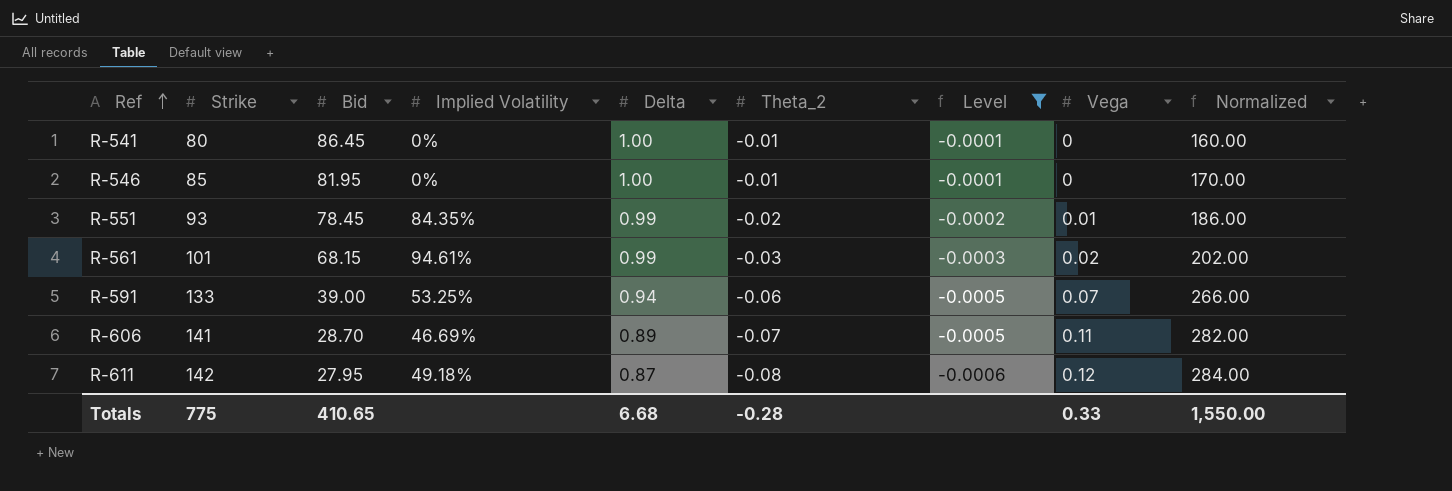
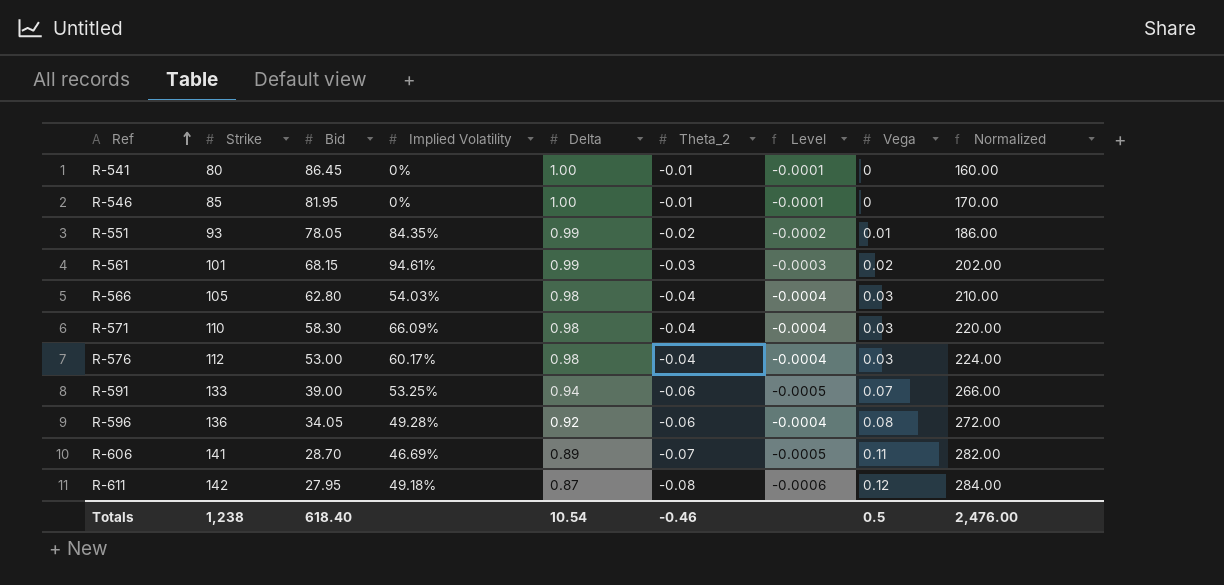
filter: Level != -0.0004 -> none
R-551 | Bid: 78.45 -> 78.05
Totals | Strike: 775 -> 1,238
Totals | Bid: 410.65 -> 618.40
Totals | Delta: 6.68 -> 10.54
Totals | Theta_2: -0.28 -> -0.46
Totals | Vega: 0.33 -> 0.5
Totals | Normalized: 1,550.00 -> 2,476.00

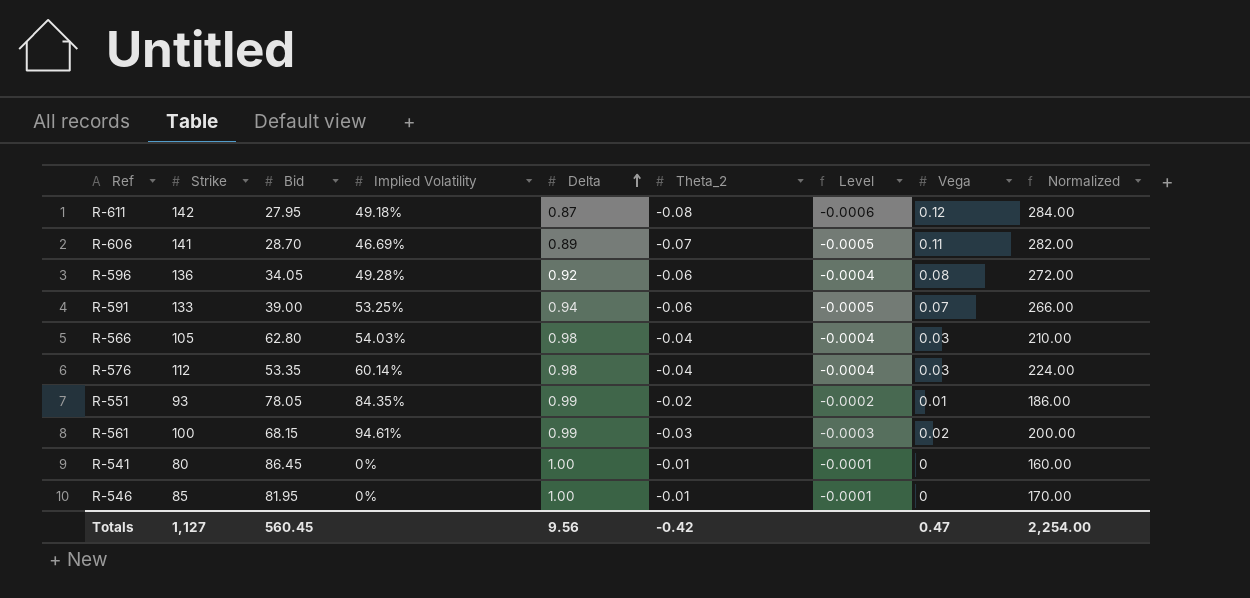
row order: Ref ascending -> Delta ascending
row R-571: 110 | 58.30 | 66.09% | 0.98 | -0.04 | -0.0004 | 0.03 | 220.00 -> none
R-576 | Bid: 53.00 -> 53.35
R-576 | Implied Volatility: 60.17% -> 60.14%
R-561 | Strike: 101 -> 100
R-561 | Normalized: 202.00 -> 200.00
Totals | Strike: 1,238 -> 1,127
Totals | Bid: 618.40 -> 560.45
Totals | Delta: 10.54 -> 9.56
Totals | Theta_2: -0.46 -> -0.42
Totals | Vega: 0.5 -> 0.47
Totals | Normalized: 2,476.00 -> 2,254.00

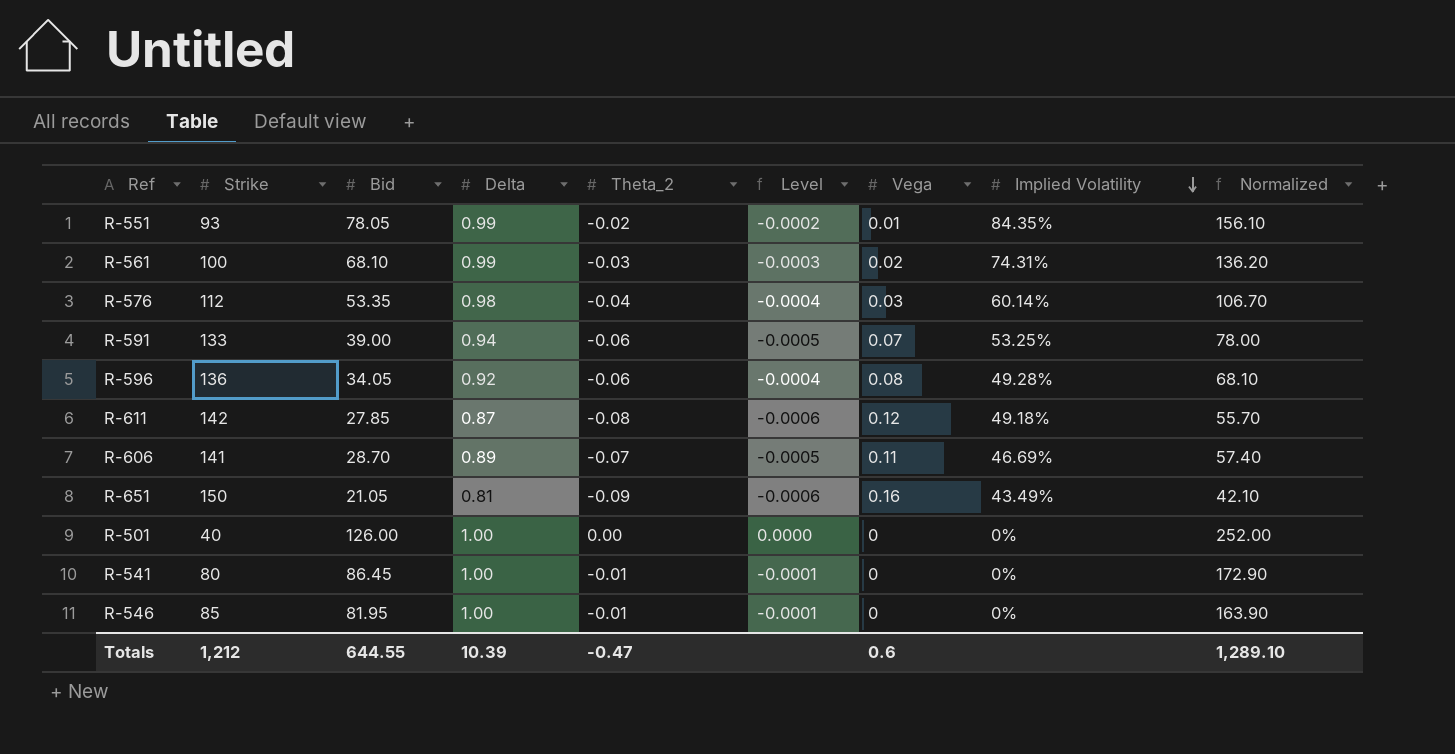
row order: Delta ascending -> Implied Volatility descending
column Implied Volatility | position: 4 -> 8
column Normalized | formula: [Strike] * 2 -> [Bid] * 2
row R-566: 105 | 62.80 | 54.03% | 0.98 | -0.04 | -0.0004 | 0.03 | 210.00 -> none
R-561 | Bid: 68.15 -> 68.10
R-561 | Implied Volatility: 94.61% -> 74.31%
R-611 | Bid: 27.95 -> 27.85
row R-651: none -> 150 | 21.05 | 0.81 | -0.09 | -0.0006 | 0.16 | 43.49% | 42.10
row R-501: none -> 40 | 126.00 | 1.00 | 0.00 | 0.0000 | 0 | 0% | 252.00
Totals | Strike: 1,127 -> 1,212
Totals | Bid: 560.45 -> 644.55
Totals | Delta: 9.56 -> 10.39
Totals | Theta_2: -0.42 -> -0.47
Totals | Vega: 0.47 -> 0.6
Totals | Normalized: 2,254.00 -> 1,289.10

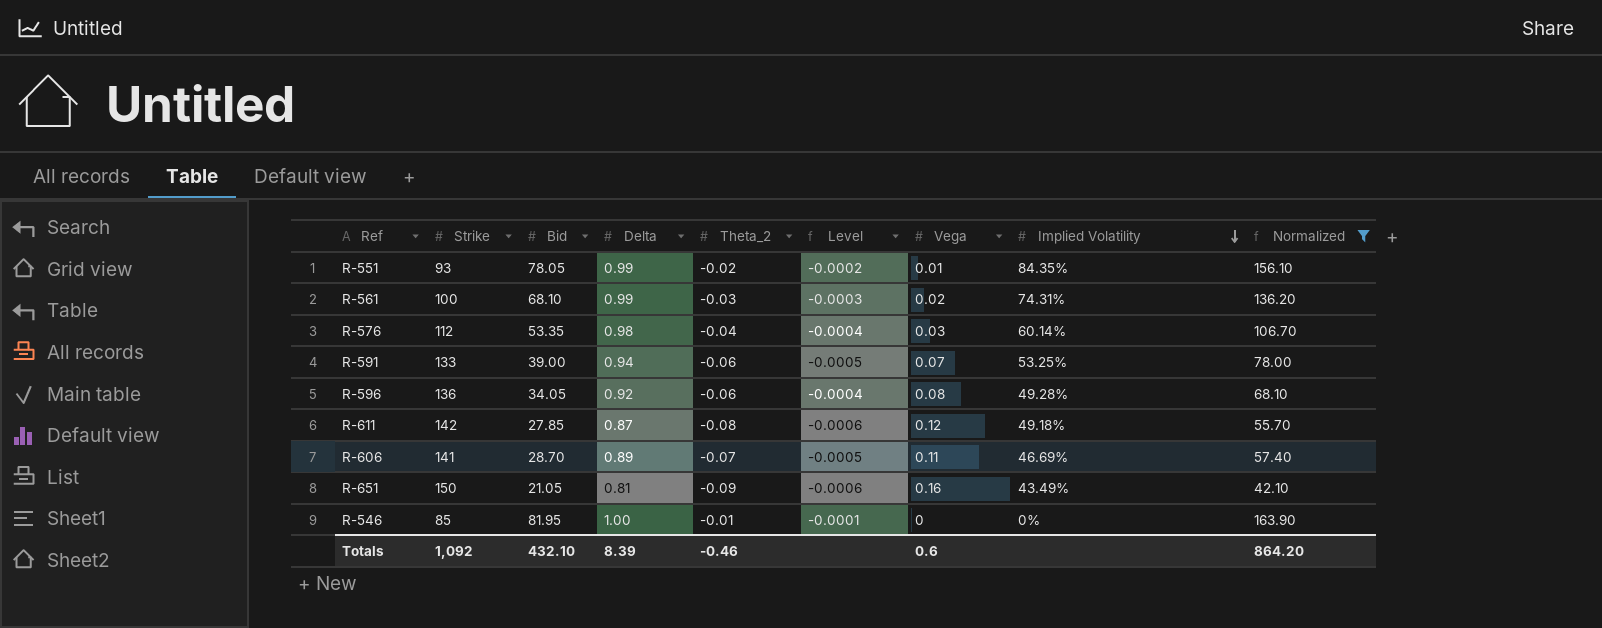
filter: none -> Normalized <= 163.90
Totals | Strike: 1,212 -> 1,092
Totals | Bid: 644.55 -> 432.10
Totals | Delta: 10.39 -> 8.39
Totals | Theta_2: -0.47 -> -0.46
Totals | Normalized: 1,289.10 -> 864.20

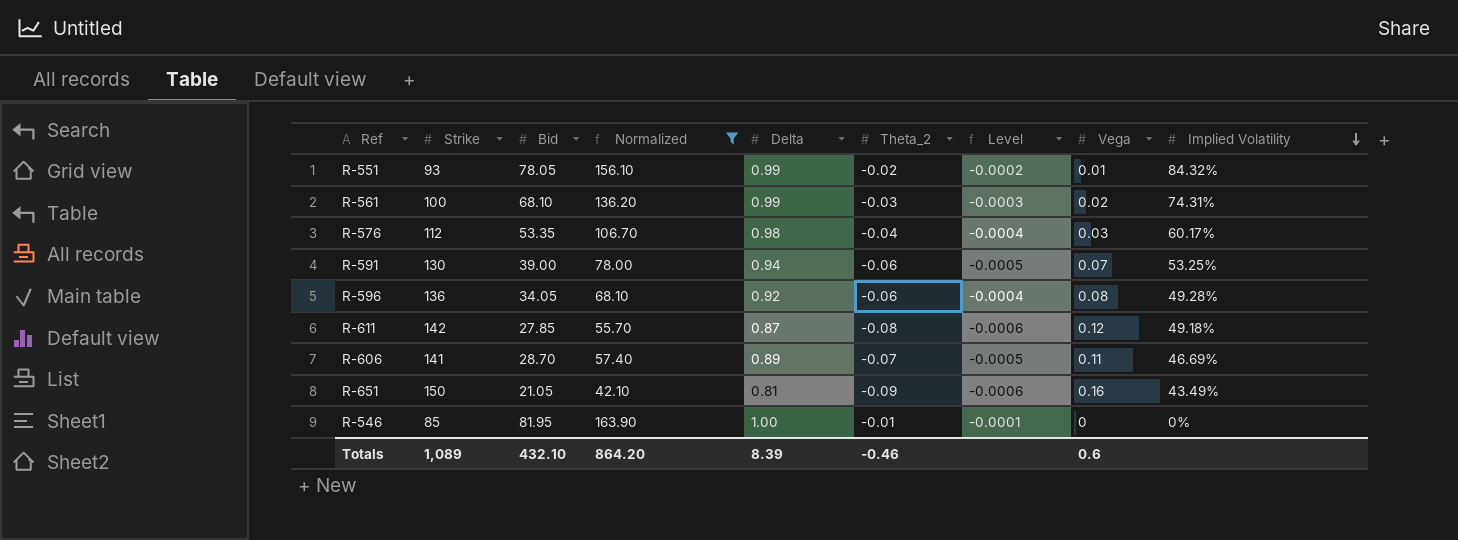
column Normalized | position: 9 -> 4
R-551 | Implied Volatility: 84.35% -> 84.32%
R-576 | Implied Volatility: 60.14% -> 60.17%
R-591 | Strike: 133 -> 130
Totals | Strike: 1,092 -> 1,089

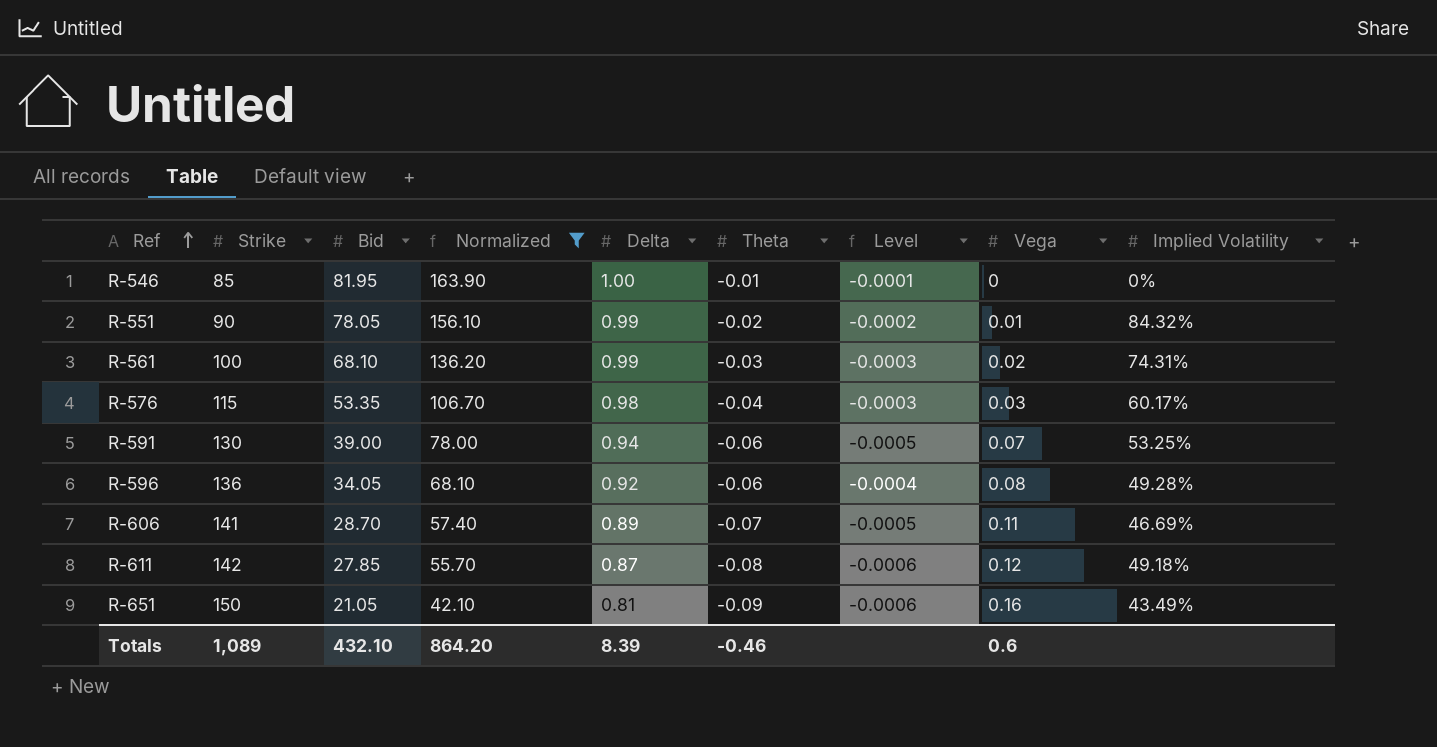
row order: Implied Volatility descending -> Ref ascending
column name: Theta_2 -> Theta
R-551 | Strike: 93 -> 90
R-576 | Strike: 112 -> 115
R-576 | Level: -0.0004 -> -0.0003

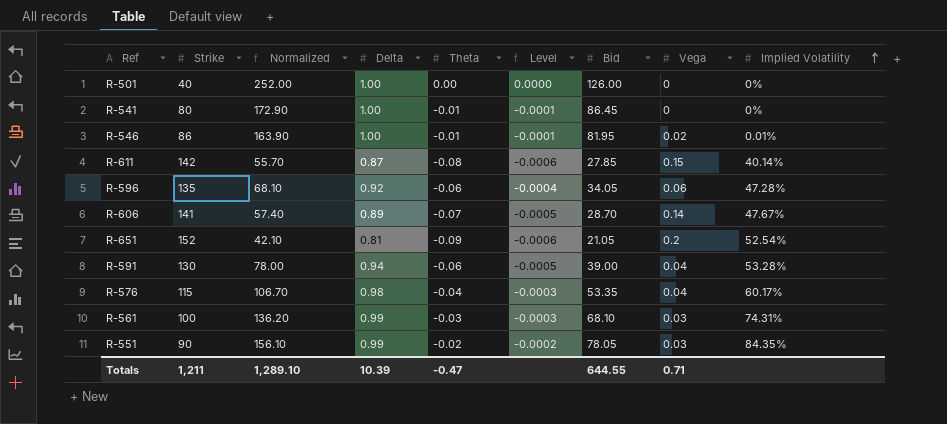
filter: Normalized <= 163.90 -> none
row order: Ref ascending -> Implied Volatility ascending
column Bid | position: 3 -> 7
R-546 | Strike: 85 -> 86
R-546 | Vega: 0 -> 0.02
R-546 | Implied Volatility: 0% -> 0.01%
R-611 | Vega: 0.12 -> 0.15
R-611 | Implied Volatility: 49.18% -> 40.14%
R-596 | Strike: 136 -> 135
R-596 | Vega: 0.08 -> 0.06
R-596 | Implied Volatility: 49.28% -> 47.28%
R-606 | Vega: 0.11 -> 0.14
R-606 | Implied Volatility: 46.69% -> 47.67%
R-651 | Strike: 150 -> 152
R-651 | Vega: 0.16 -> 0.2
R-651 | Implied Volatility: 43.49% -> 52.54%
R-591 | Vega: 0.07 -> 0.04
R-591 | Implied Volatility: 53.25% -> 53.28%
R-576 | Vega: 0.03 -> 0.04
R-561 | Vega: 0.02 -> 0.03
R-551 | Vega: 0.01 -> 0.03
R-551 | Implied Volatility: 84.32% -> 84.35%
Totals | Strike: 1,089 -> 1,211
Totals | Normalized: 864.20 -> 1,289.10
Totals | Delta: 8.39 -> 10.39
Totals | Theta: -0.46 -> -0.47
Totals | Bid: 432.10 -> 644.55
Totals | Vega: 0.6 -> 0.71

